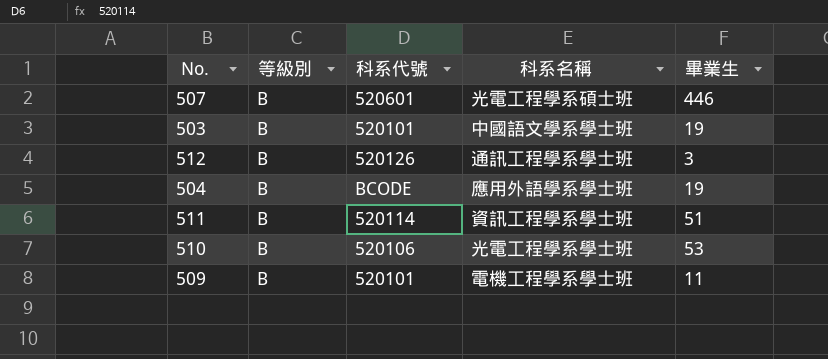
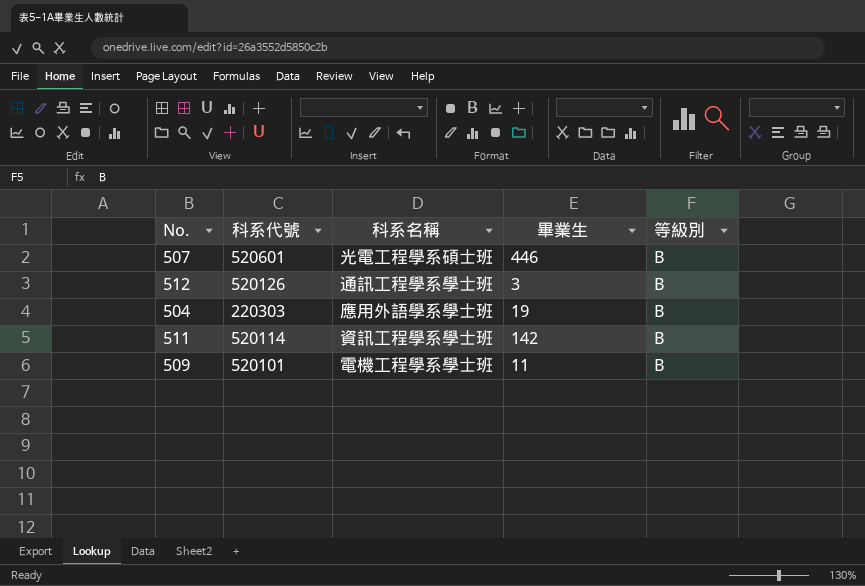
column 等級別 | position: 2 -> 5
row 503: B | 520101 | 中國語文學系學士班 | 19 -> none
row 510: B | 520106 | 光電工程學系學士班 | 53 -> none
504 | 科系代號: BCODE -> 220303
511 | 畢業生: 51 -> 142

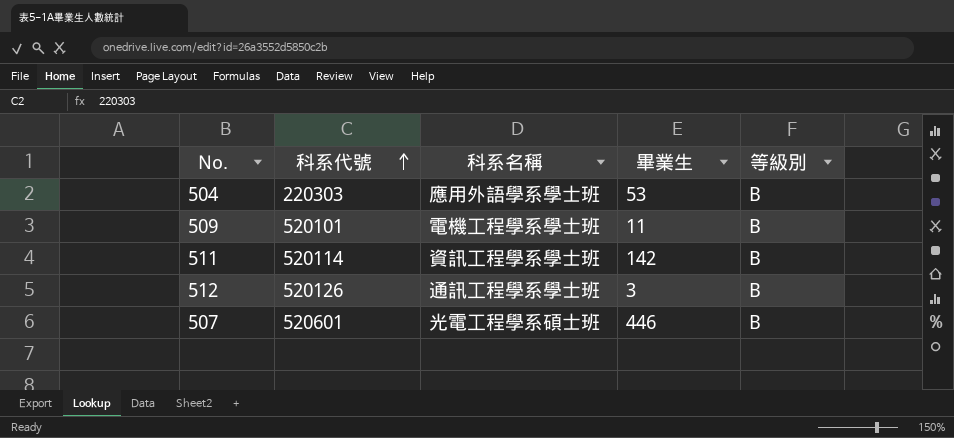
row order: none -> 科系代號 ascending
504 | 畢業生: 19 -> 53

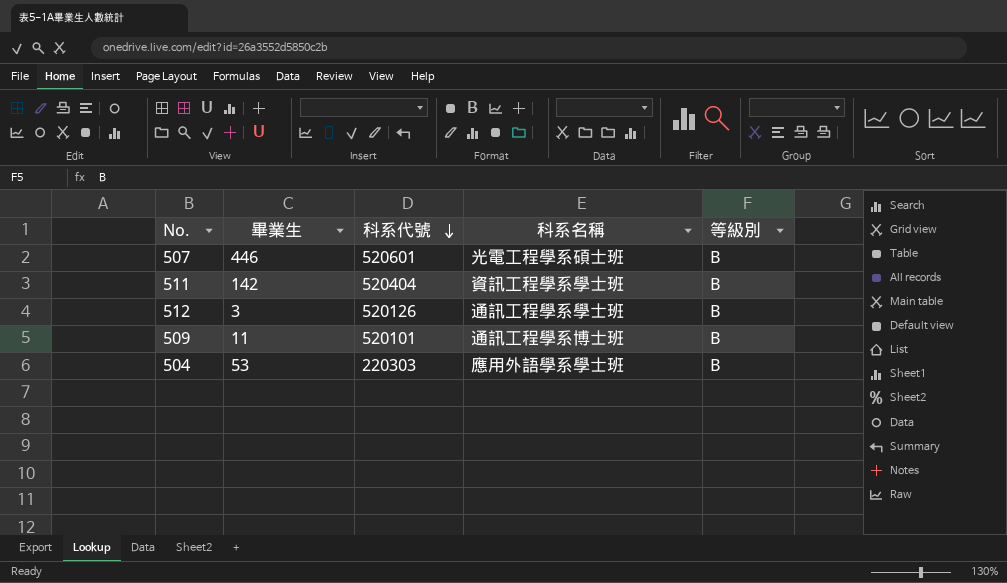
row order: 科系代號 ascending -> 科系代號 descending
column 畢業生 | position: 4 -> 2
511 | 科系代號: 520114 -> 520404
509 | 科系名稱: 電機工程學系學士班 -> 通訊工程學系博士班

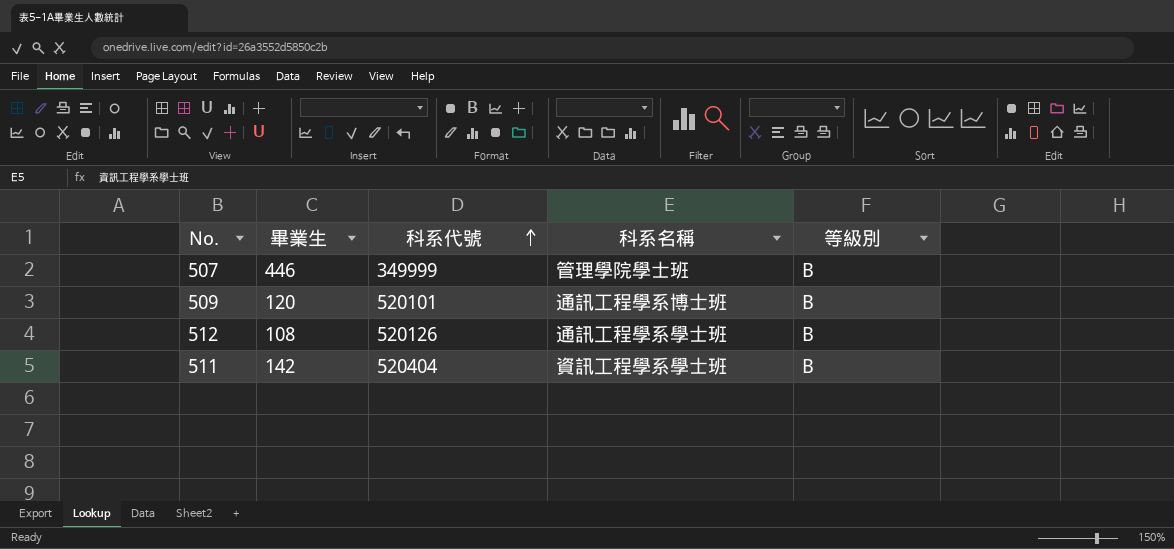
row order: 科系代號 descending -> 科系代號 ascending
row 504: 53 | 220303 | 應用外語學系學士班 | B -> none
507 | 科系代號: 520601 -> 349999
507 | 科系名稱: 光電工程學系碩士班 -> 管理學院學士班
509 | 畢業生: 11 -> 120
512 | 畢業生: 3 -> 108

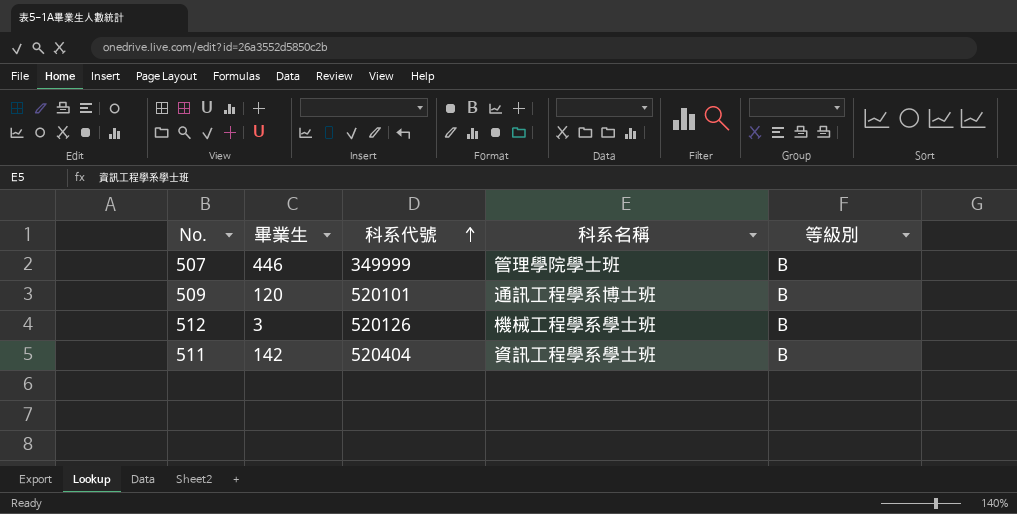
512 | 畢業生: 108 -> 3
512 | 科系名稱: 通訊工程學系學士班 -> 機械工程學系學士班

